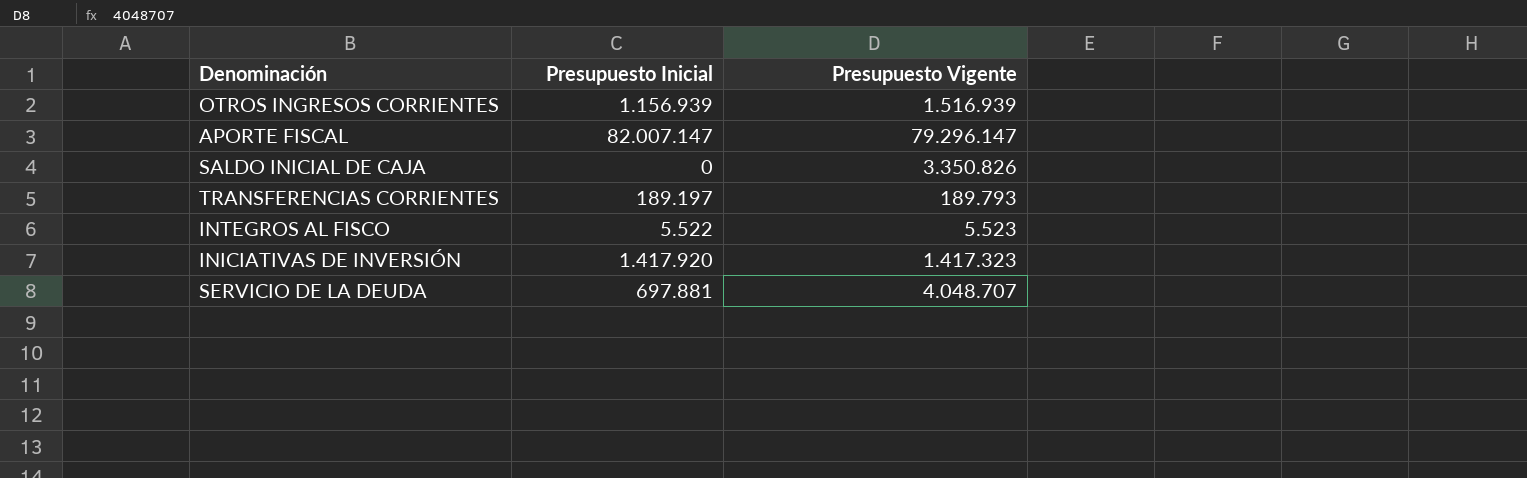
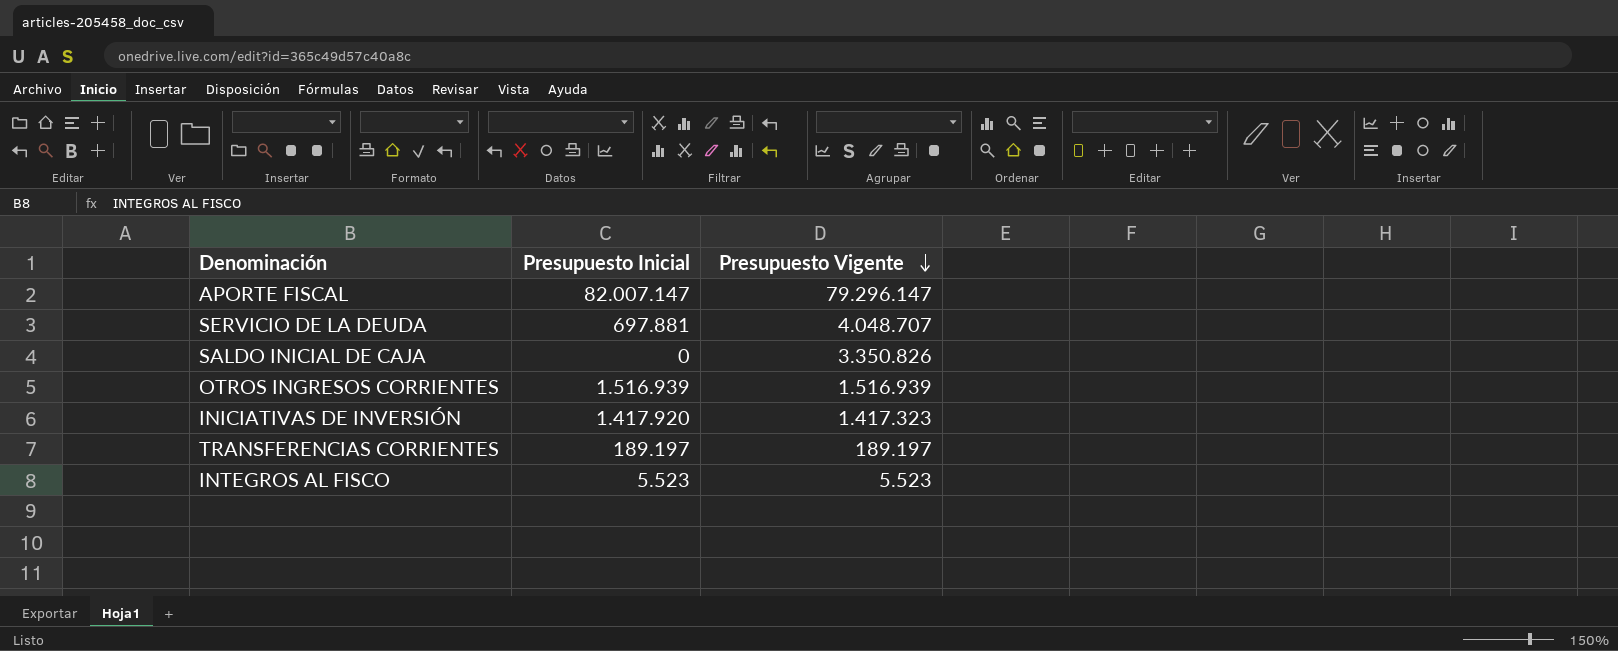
row order: none -> Presupuesto Vigente descending
OTROS INGRESOS CORRIENTES | Presupuesto Inicial: 1.156.939 -> 1.516.939
TRANSFERENCIAS CORRIENTES | Presupuesto Vigente: 189.793 -> 189.197
INTEGROS AL FISCO | Presupuesto Inicial: 5.522 -> 5.523

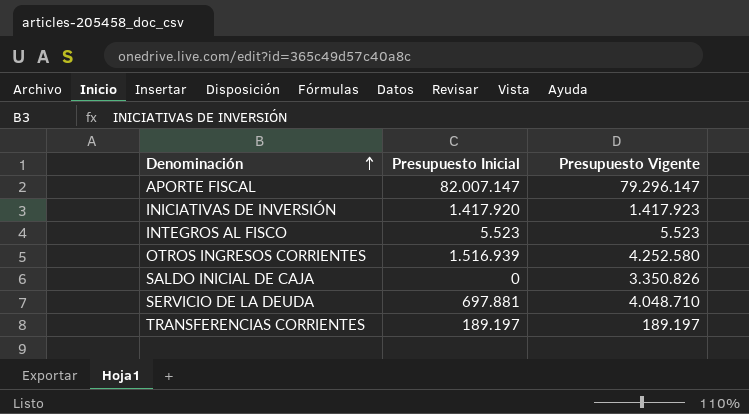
row order: Presupuesto Vigente descending -> Denominación ascending
INICIATIVAS DE INVERSIÓN | Presupuesto Vigente: 1.417.323 -> 1.417.923
OTROS INGRESOS CORRIENTES | Presupuesto Vigente: 1.516.939 -> 4.252.580
SERVICIO DE LA DEUDA | Presupuesto Vigente: 4.048.707 -> 4.048.710

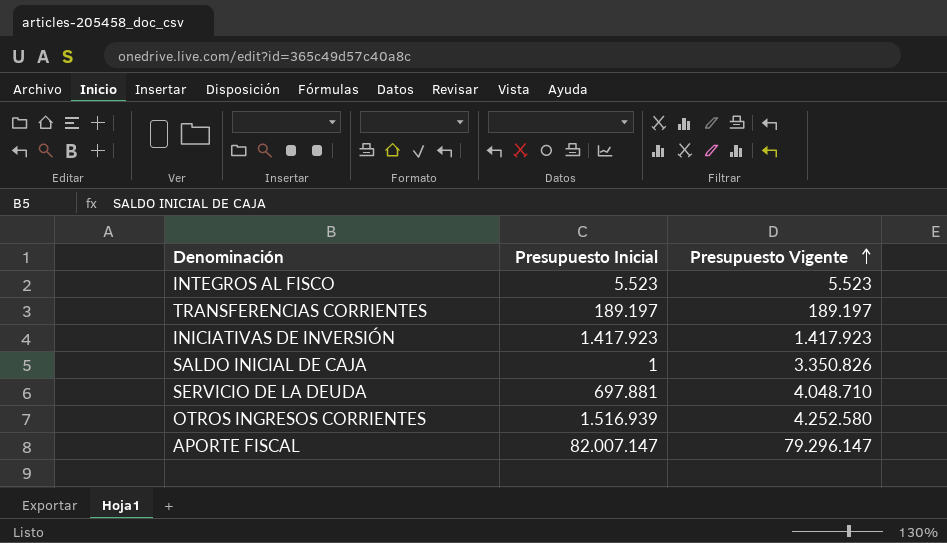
row order: Denominación ascending -> Presupuesto Vigente ascending
INICIATIVAS DE INVERSIÓN | Presupuesto Inicial: 1.417.920 -> 1.417.923
SALDO INICIAL DE CAJA | Presupuesto Inicial: 0 -> 1

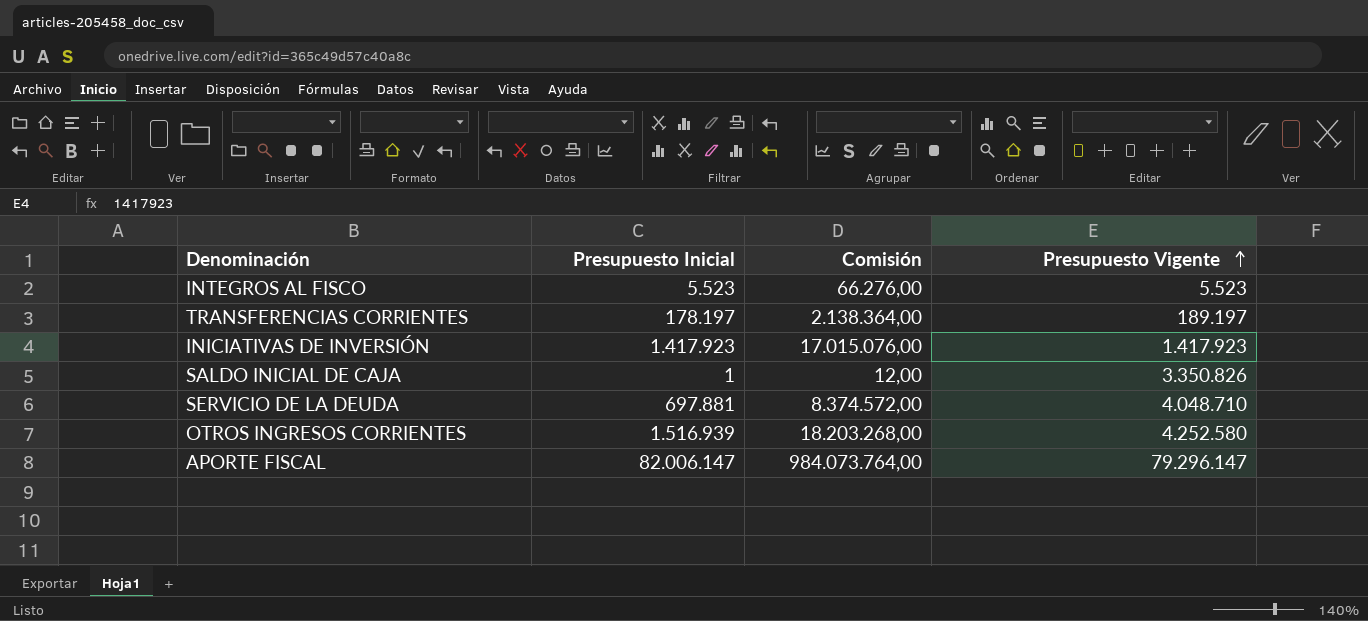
column Comisión | formula: none -> [Presupuesto Inicial] * 12
TRANSFERENCIAS CORRIENTES | Presupuesto Inicial: 189.197 -> 178.197
APORTE FISCAL | Presupuesto Inicial: 82.007.147 -> 82.006.147

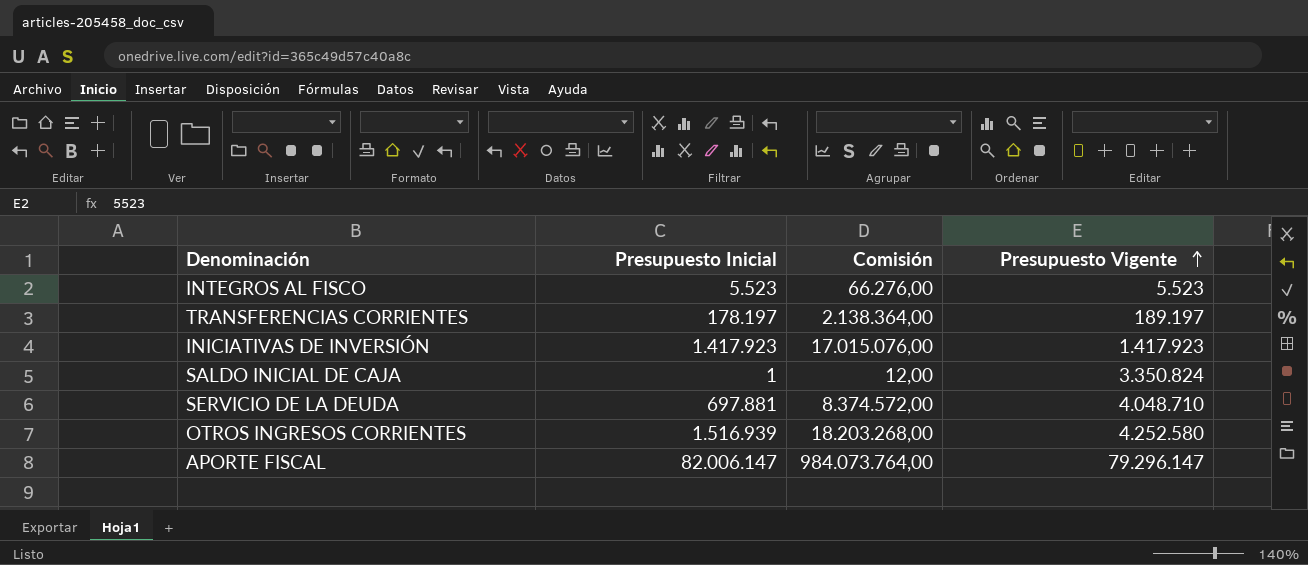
SALDO INICIAL DE CAJA | Presupuesto Vigente: 3.350.826 -> 3.350.824

